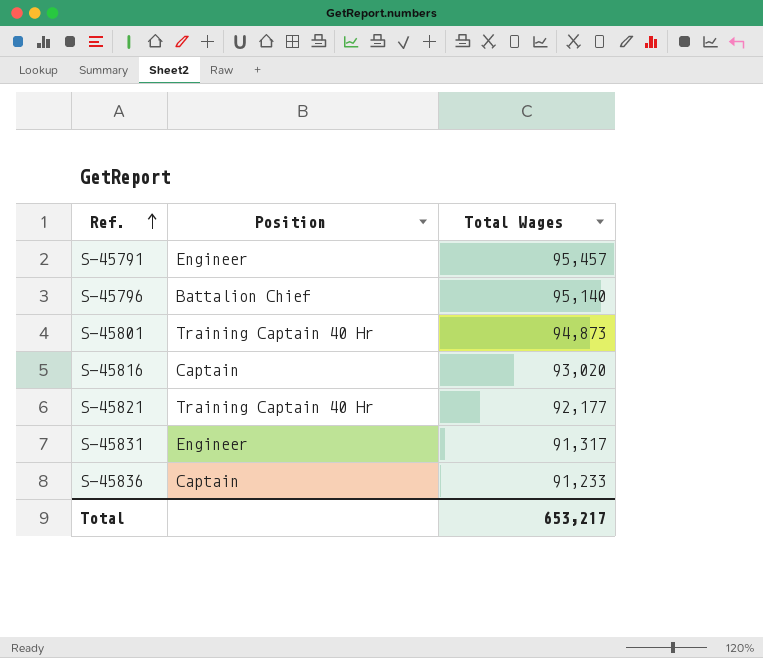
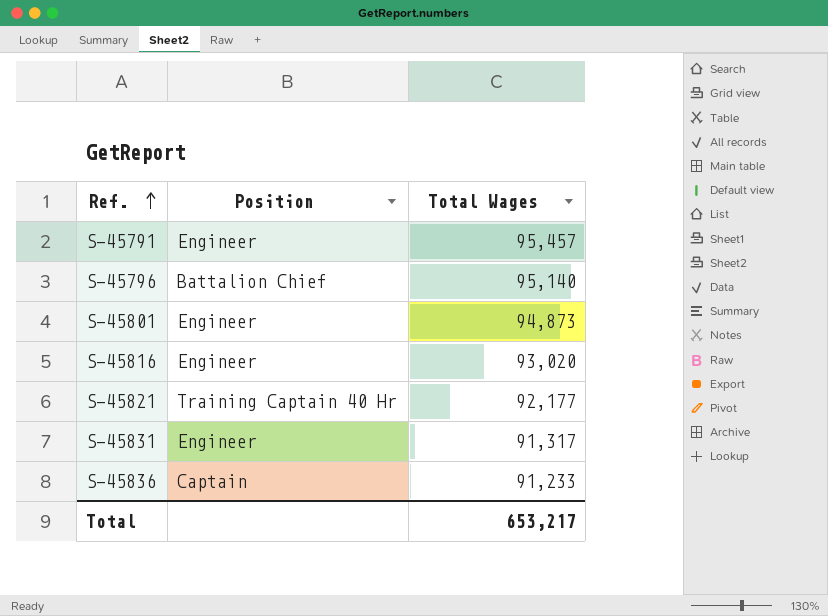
S-45801 | Position: Training Captain 40 Hr -> Engineer
S-45816 | Position: Captain -> Engineer

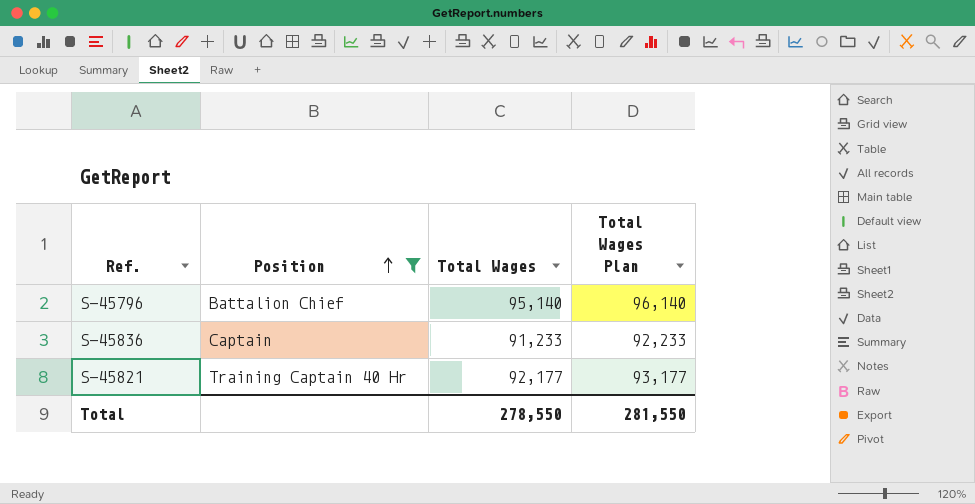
filter: none -> Position != Engineer
row order: Ref. ascending -> Position ascending
column Total Wages Plan | formula: none -> [Total Wages] + 1000
Total | Total Wages: 653,217 -> 278,550

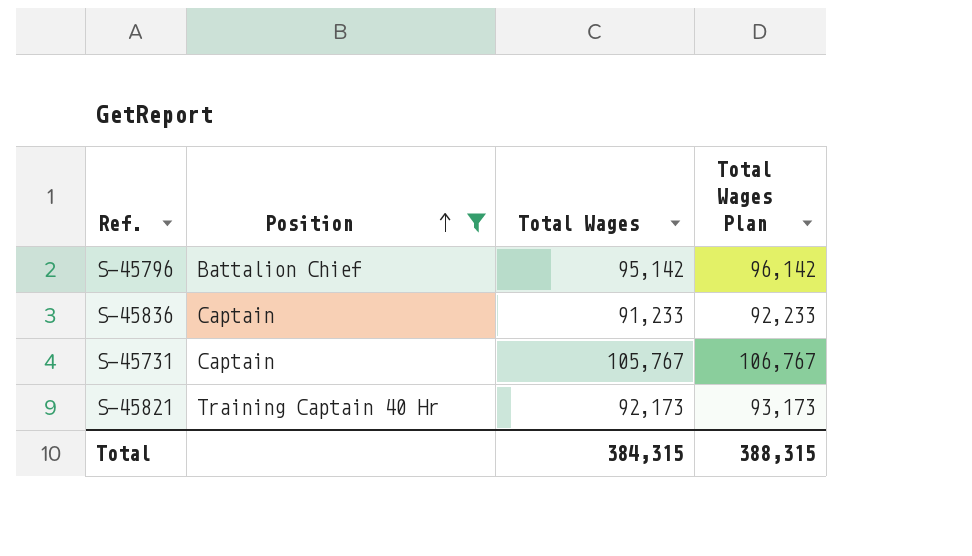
S-45796 | Total Wages: 95,140 -> 95,142
S-45796 | Total Wages Plan: 96,140 -> 96,142
row S-45731: none -> Captain | 105,767 | 106,767
S-45821 | Total Wages: 92,177 -> 92,173
S-45821 | Total Wages Plan: 93,177 -> 93,173
Total | Total Wages: 278,550 -> 384,315
Total | Total Wages Plan: 281,550 -> 388,315

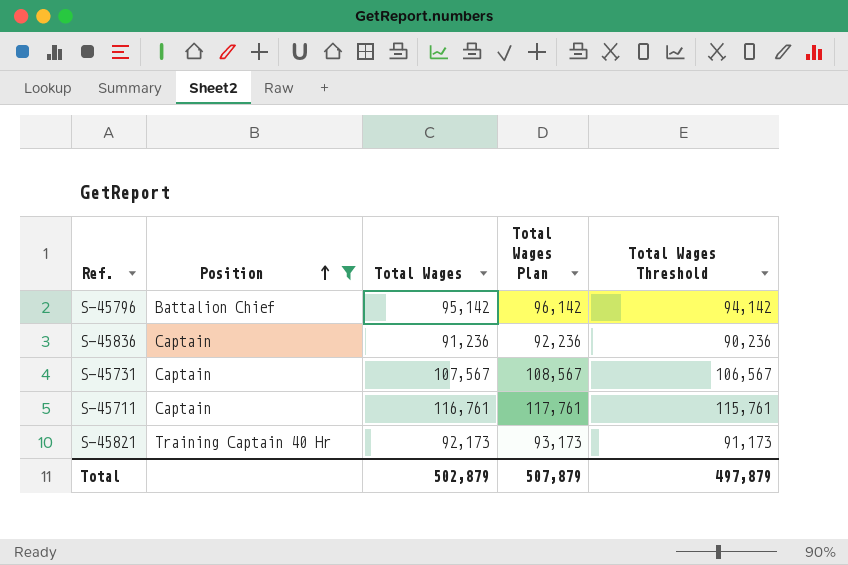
column Total Wages Threshold | formula: none -> [Total Wages] - 1000
S-45836 | Total Wages: 91,233 -> 91,236
S-45836 | Total Wages Plan: 92,233 -> 92,236
S-45731 | Total Wages: 105,767 -> 107,567
S-45731 | Total Wages Plan: 106,767 -> 108,567
row S-45711: none -> Captain | 116,761 | 117,761 | 115,761
Total | Total Wages: 384,315 -> 502,879
Total | Total Wages Plan: 388,315 -> 507,879

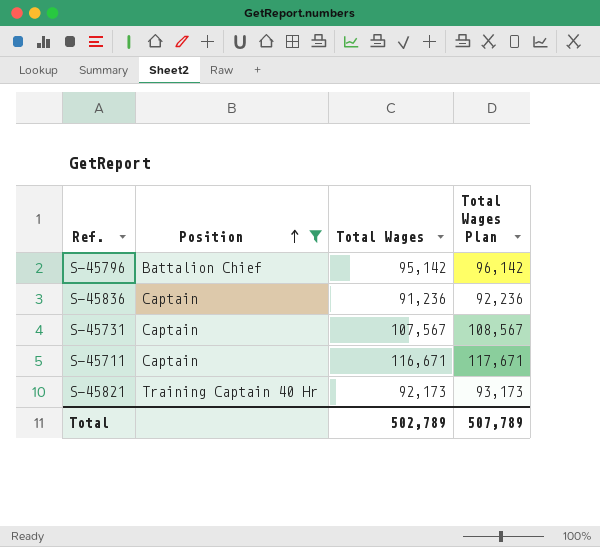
column Total Wages Threshold | formula: [Total Wages] - 1000 -> none
S-45711 | Total Wages: 116,761 -> 116,671
S-45711 | Total Wages Plan: 117,761 -> 117,671
Total | Total Wages: 502,879 -> 502,789
Total | Total Wages Plan: 507,879 -> 507,789

